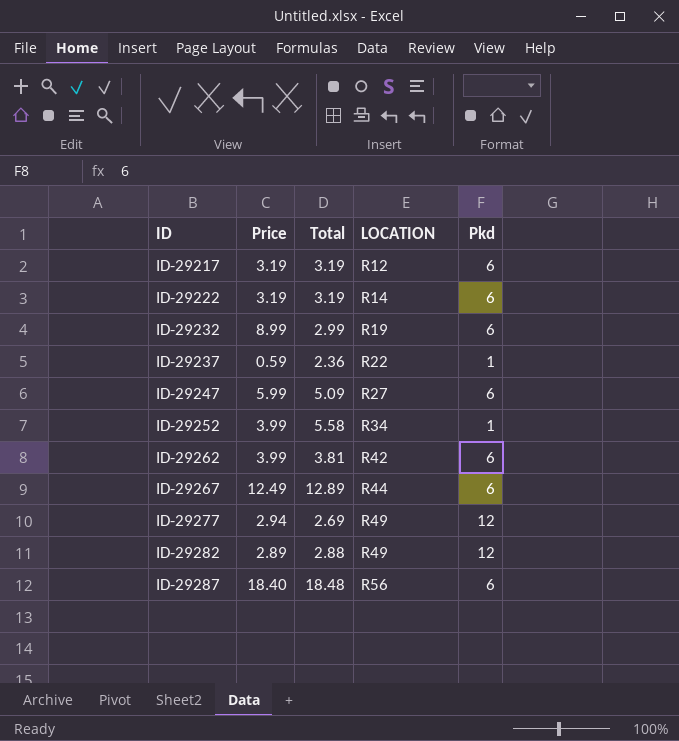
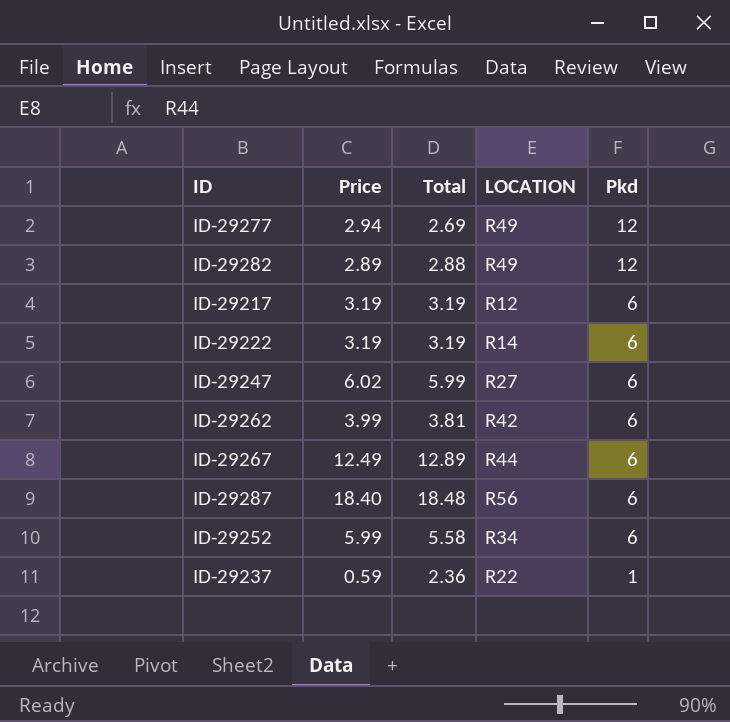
row order: ID ascending -> Pkd descending
row ID-29232: 8.99 | 2.99 | R19 | 6 -> none
ID-29247 | Price: 5.99 -> 6.02
ID-29247 | Total: 5.09 -> 5.99
ID-29252 | Price: 3.99 -> 5.99
ID-29252 | Pkd: 1 -> 6

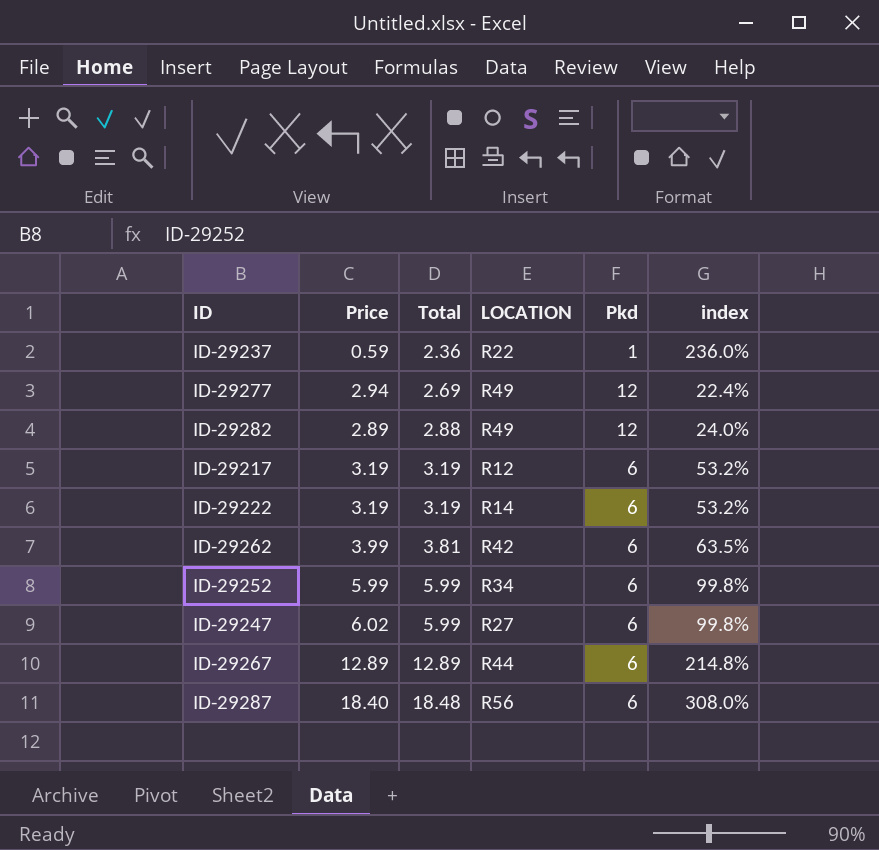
row order: Pkd descending -> Total ascending
column index | formula: none -> [Total] / [Pkd]
ID-29252 | Total: 5.58 -> 5.99
ID-29267 | Price: 12.49 -> 12.89

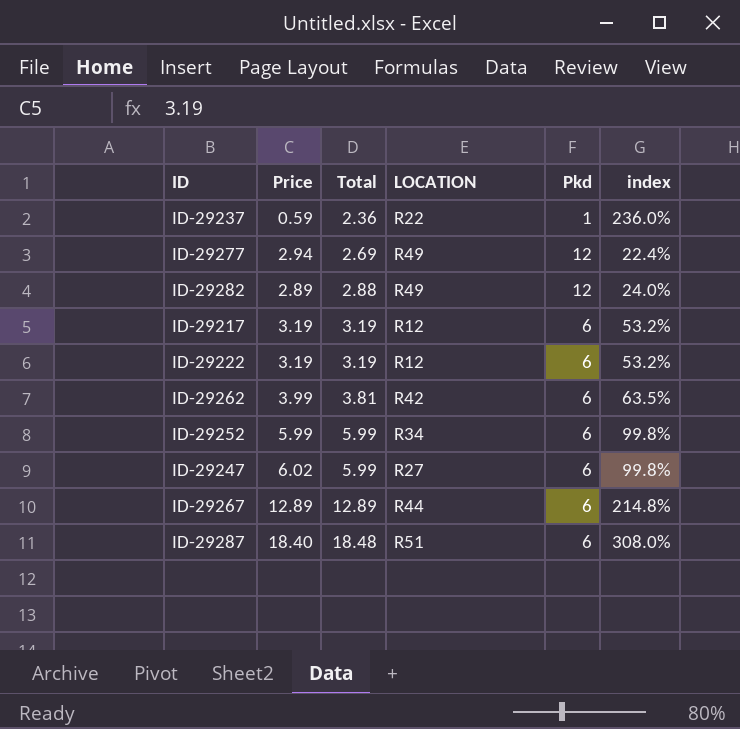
ID-29222 | LOCATION: R14 -> R12
ID-29287 | LOCATION: R56 -> R51

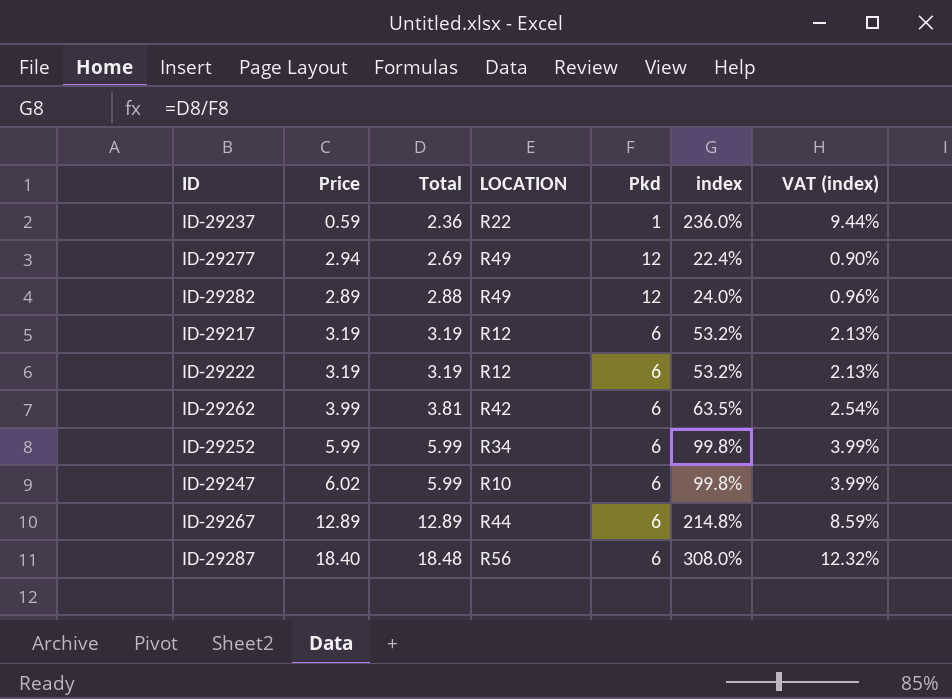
column VAT (index) | formula: none -> [index] * 0.04
ID-29247 | LOCATION: R27 -> R10
ID-29287 | LOCATION: R51 -> R56

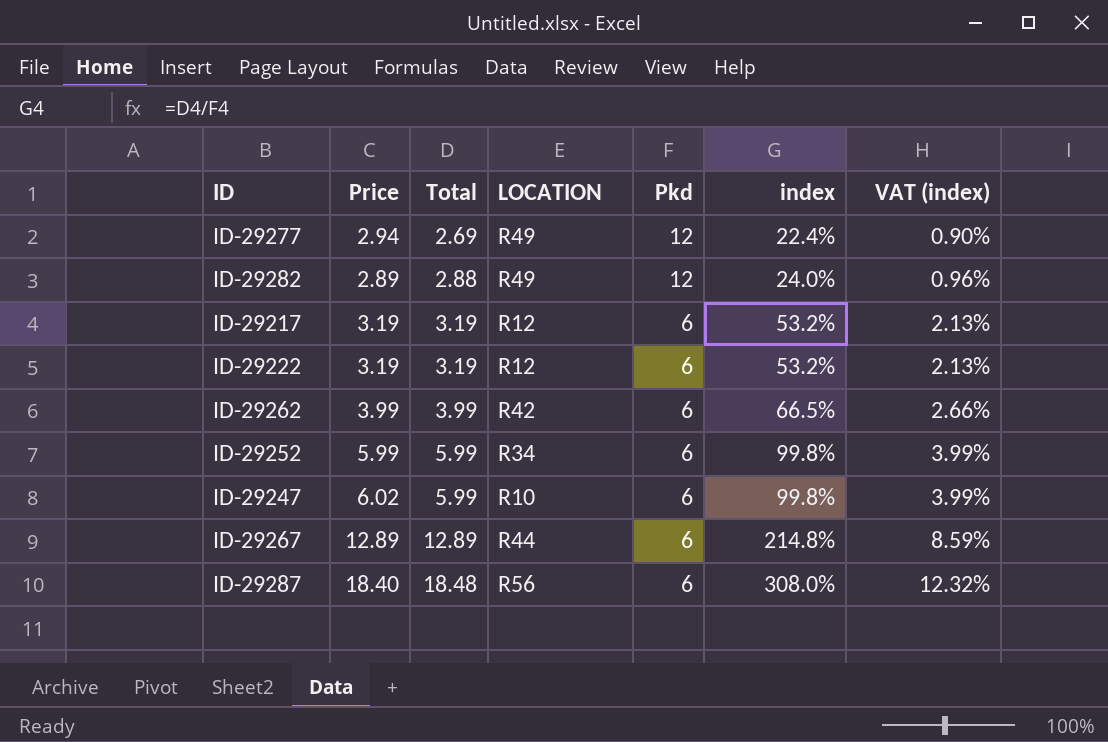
row ID-29237: 0.59 | 2.36 | R22 | 1 | 236.0% | 9.44% -> none
ID-29262 | Total: 3.81 -> 3.99
ID-29262 | index: 63.5% -> 66.5%
ID-29262 | VAT (index): 2.54% -> 2.66%

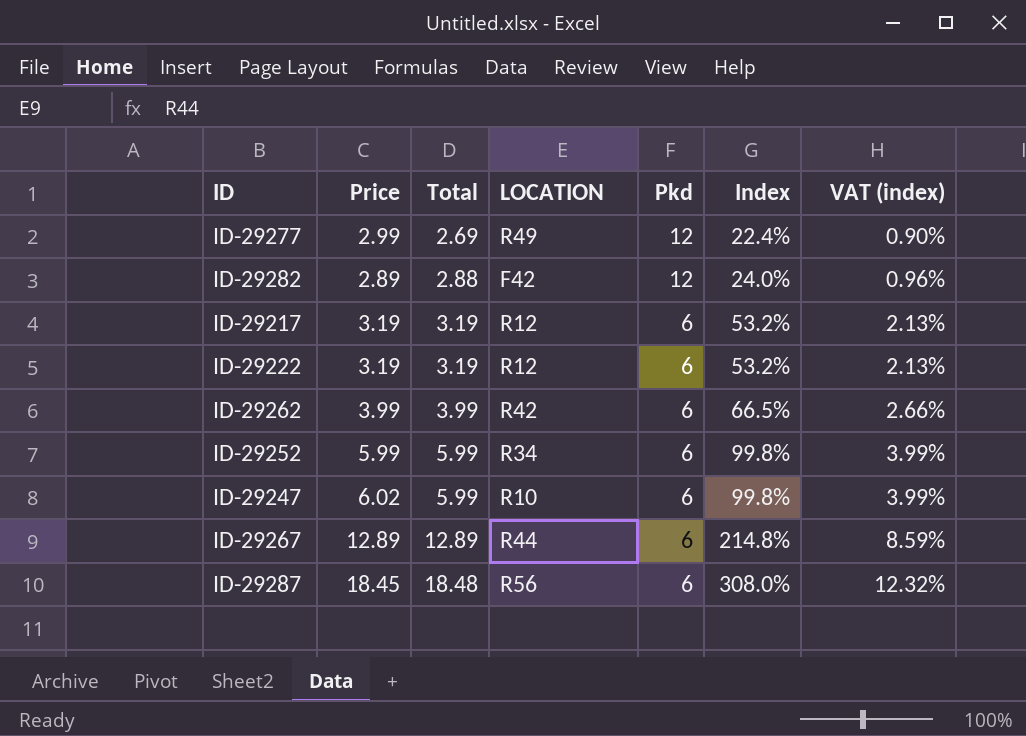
column name: index -> Index
ID-29277 | Price: 2.94 -> 2.99
ID-29282 | LOCATION: R49 -> F42
ID-29287 | Price: 18.40 -> 18.45

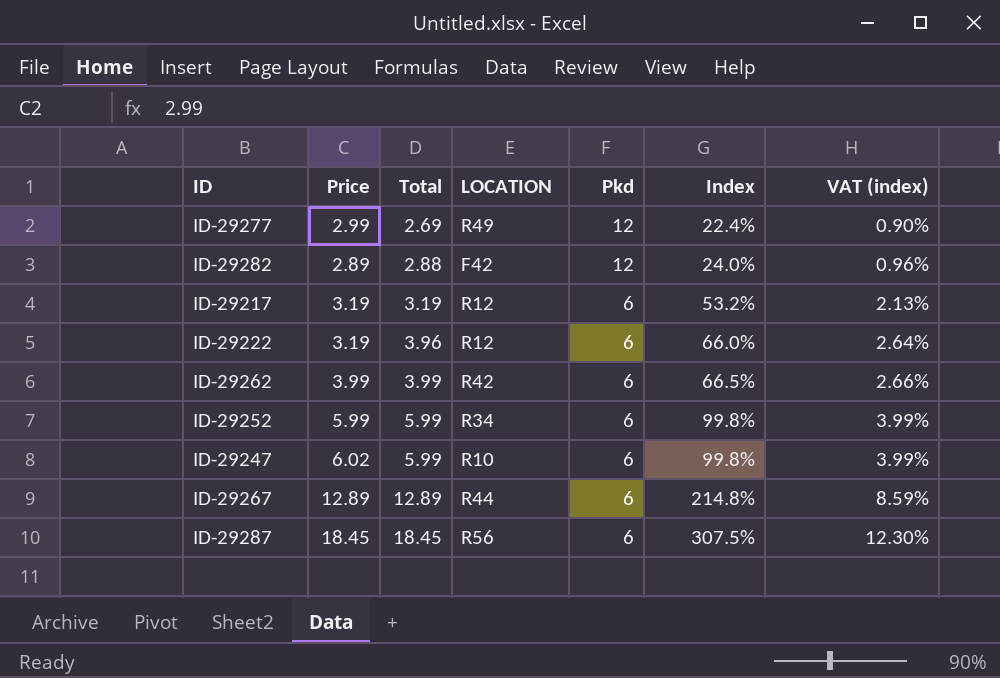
ID-29222 | Total: 3.19 -> 3.96
ID-29222 | Index: 53.2% -> 66.0%
ID-29222 | VAT (index): 2.13% -> 2.64%
ID-29287 | Total: 18.48 -> 18.45
ID-29287 | Index: 308.0% -> 307.5%
ID-29287 | VAT (index): 12.32% -> 12.30%

